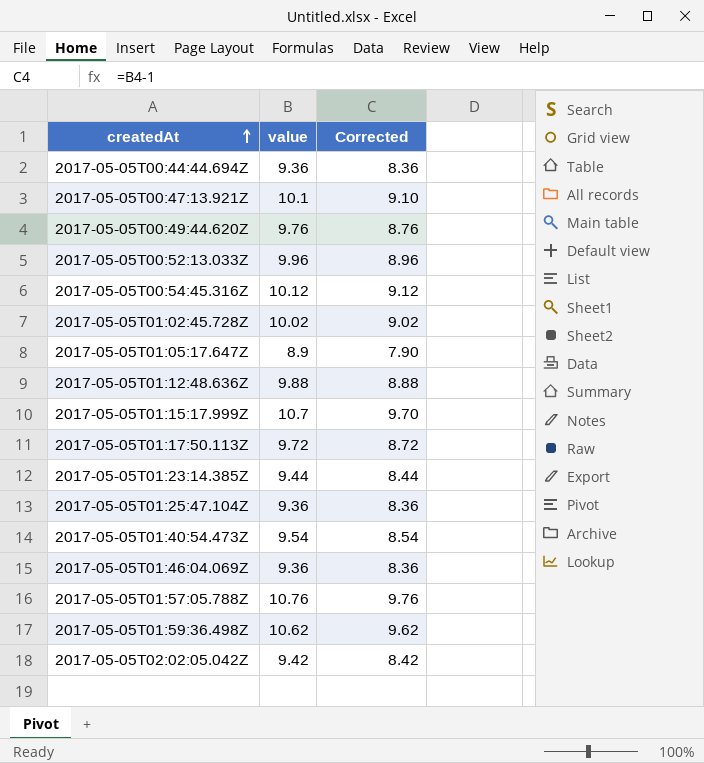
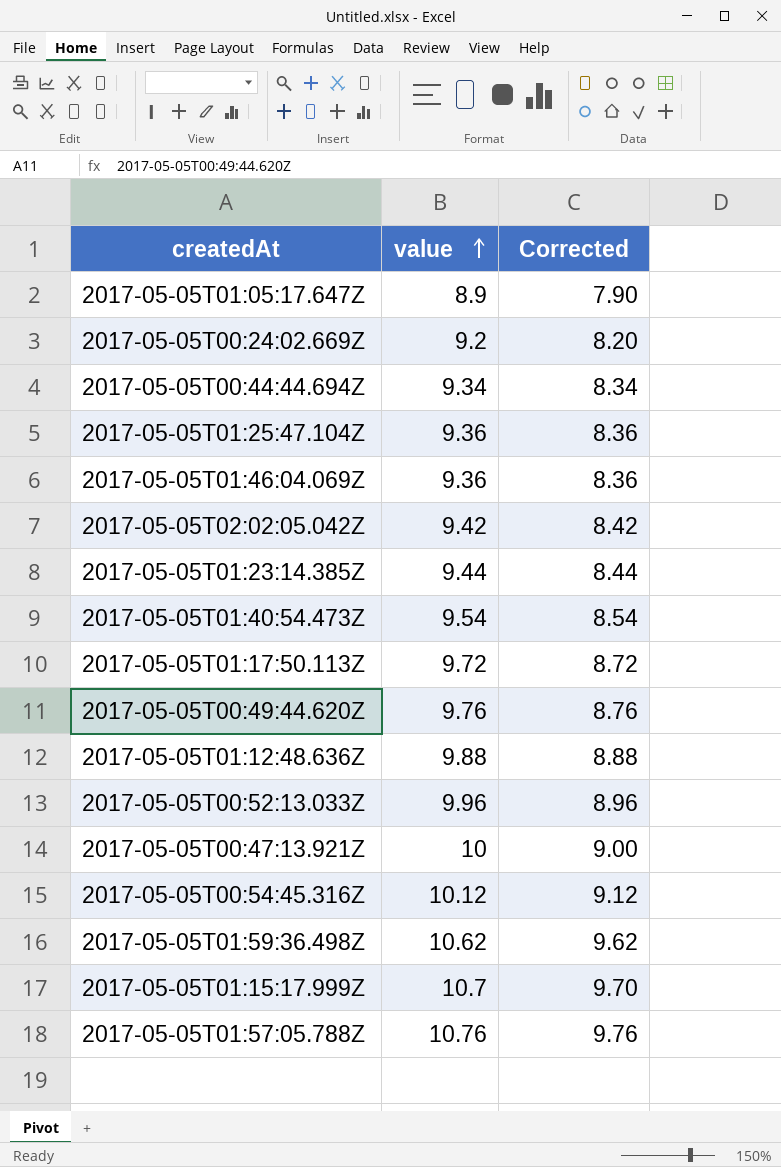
row order: createdAt ascending -> value ascending
row 2017-05-05T01:02:45.728Z: 10.02 | 9.02 -> none
row 2017-05-05T00:24:02.669Z: none -> 9.2 | 8.20
2017-05-05T00:44:44.694Z | value: 9.36 -> 9.34
2017-05-05T00:44:44.694Z | Corrected: 8.36 -> 8.34
2017-05-05T00:47:13.921Z | value: 10.1 -> 10
2017-05-05T00:47:13.921Z | Corrected: 9.10 -> 9.00

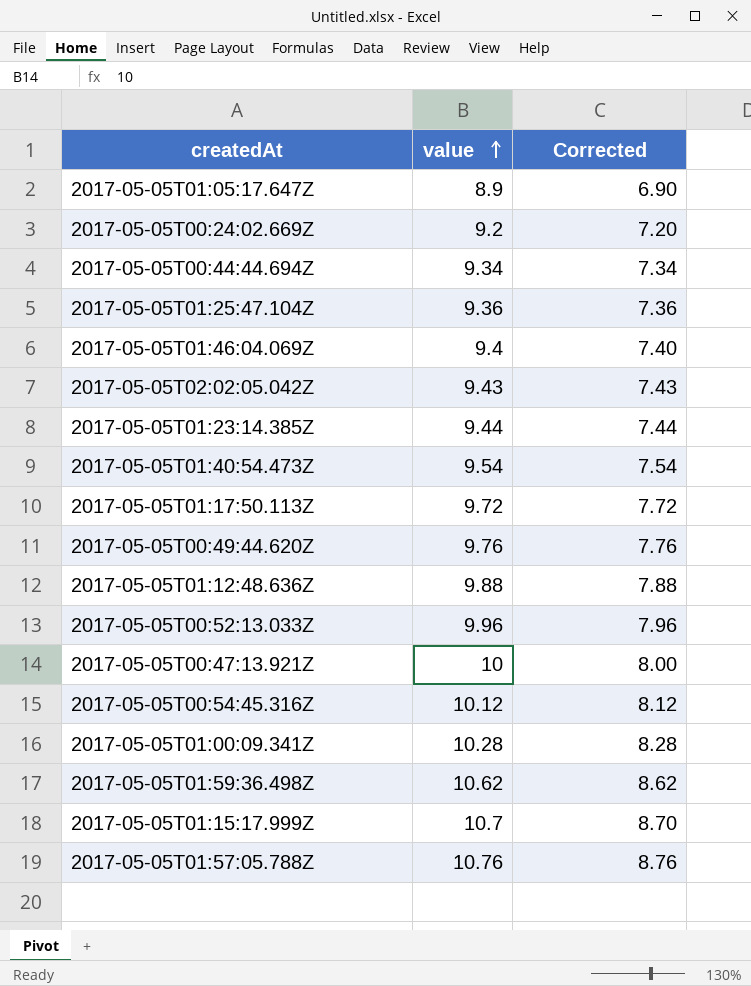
column Corrected | formula: [value] - 1 -> [value] - 2
2017-05-05T01:46:04.069Z | value: 9.36 -> 9.4
2017-05-05T02:02:05.042Z | value: 9.42 -> 9.43
row 2017-05-05T01:00:09.341Z: none -> 10.28 | 8.28

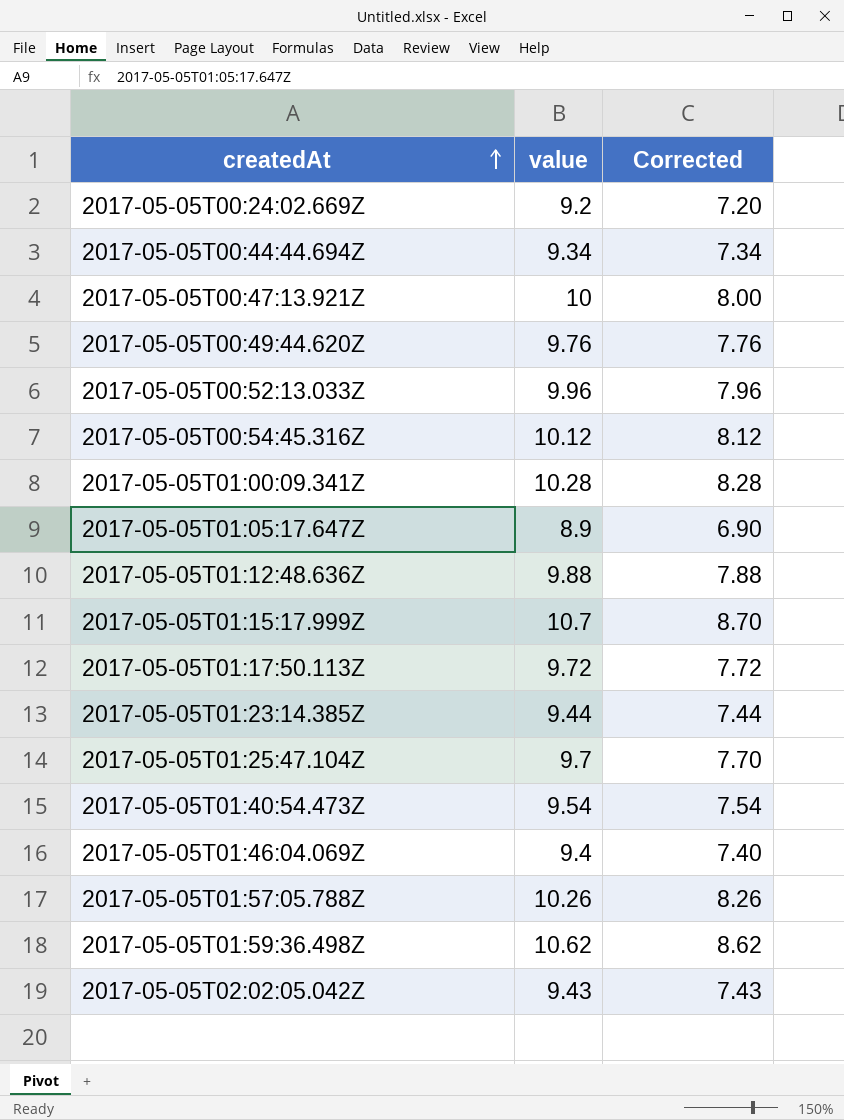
row order: value ascending -> createdAt ascending
2017-05-05T01:25:47.104Z | value: 9.36 -> 9.7
2017-05-05T01:25:47.104Z | Corrected: 7.36 -> 7.70
2017-05-05T01:57:05.788Z | value: 10.76 -> 10.26
2017-05-05T01:57:05.788Z | Corrected: 8.76 -> 8.26

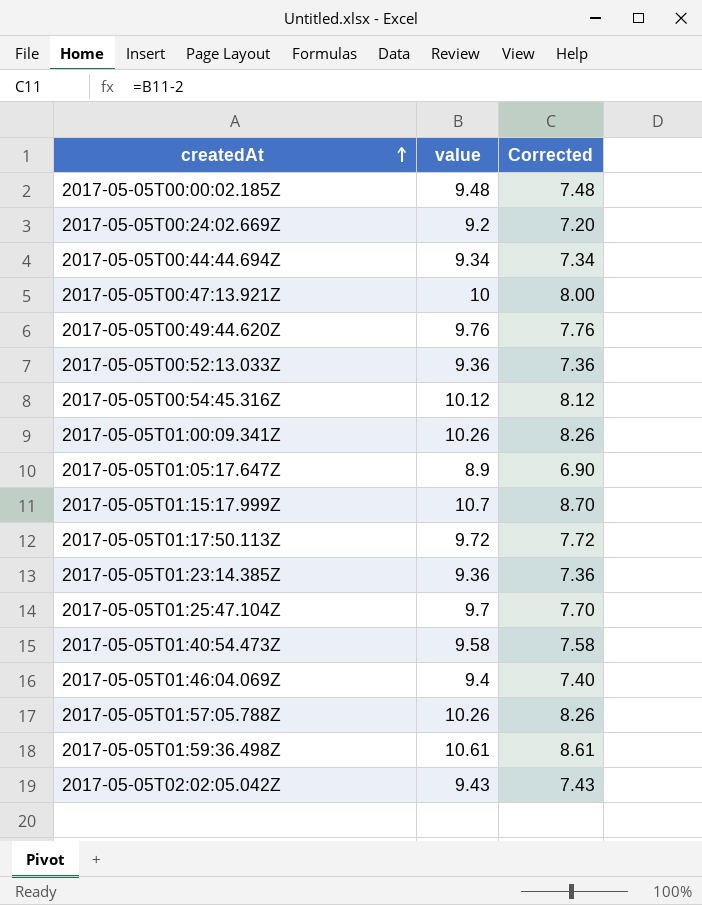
row 2017-05-05T01:12:48.636Z: 9.88 | 7.88 -> none
row 2017-05-05T00:00:02.185Z: none -> 9.48 | 7.48
2017-05-05T00:52:13.033Z | value: 9.96 -> 9.36
2017-05-05T00:52:13.033Z | Corrected: 7.96 -> 7.36
2017-05-05T01:00:09.341Z | value: 10.28 -> 10.26
2017-05-05T01:00:09.341Z | Corrected: 8.28 -> 8.26
2017-05-05T01:23:14.385Z | value: 9.44 -> 9.36
2017-05-05T01:23:14.385Z | Corrected: 7.44 -> 7.36
2017-05-05T01:40:54.473Z | value: 9.54 -> 9.58
2017-05-05T01:40:54.473Z | Corrected: 7.54 -> 7.58
2017-05-05T01:59:36.498Z | value: 10.62 -> 10.61
2017-05-05T01:59:36.498Z | Corrected: 8.62 -> 8.61

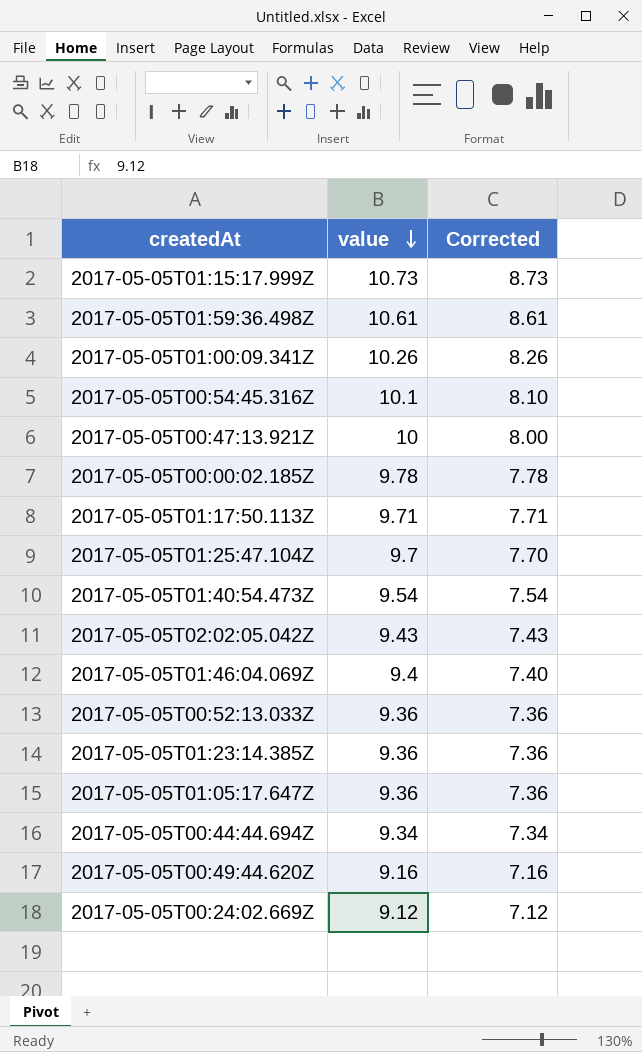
row order: createdAt ascending -> value descending
row 2017-05-05T01:57:05.788Z: 10.26 | 8.26 -> none
2017-05-05T01:15:17.999Z | value: 10.7 -> 10.73
2017-05-05T01:15:17.999Z | Corrected: 8.70 -> 8.73
2017-05-05T00:54:45.316Z | value: 10.12 -> 10.1
2017-05-05T00:54:45.316Z | Corrected: 8.12 -> 8.10
2017-05-05T00:00:02.185Z | value: 9.48 -> 9.78
2017-05-05T00:00:02.185Z | Corrected: 7.48 -> 7.78
2017-05-05T01:17:50.113Z | value: 9.72 -> 9.71
2017-05-05T01:17:50.113Z | Corrected: 7.72 -> 7.71
2017-05-05T01:40:54.473Z | value: 9.58 -> 9.54
2017-05-05T01:40:54.473Z | Corrected: 7.58 -> 7.54
2017-05-05T01:05:17.647Z | value: 8.9 -> 9.36
2017-05-05T01:05:17.647Z | Corrected: 6.90 -> 7.36
2017-05-05T00:49:44.620Z | value: 9.76 -> 9.16
2017-05-05T00:49:44.620Z | Corrected: 7.76 -> 7.16
2017-05-05T00:24:02.669Z | value: 9.2 -> 9.12
2017-05-05T00:24:02.669Z | Corrected: 7.20 -> 7.12

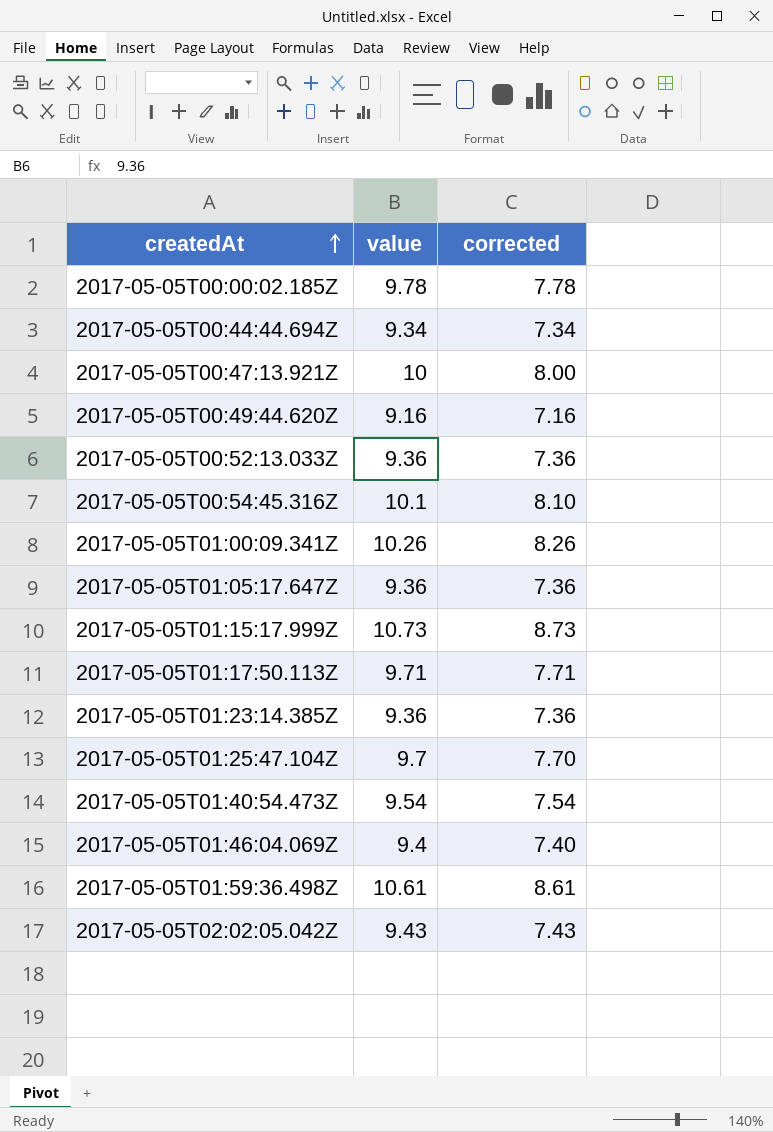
row order: value descending -> createdAt ascending
column name: Corrected -> corrected
row 2017-05-05T00:24:02.669Z: 9.12 | 7.12 -> none

